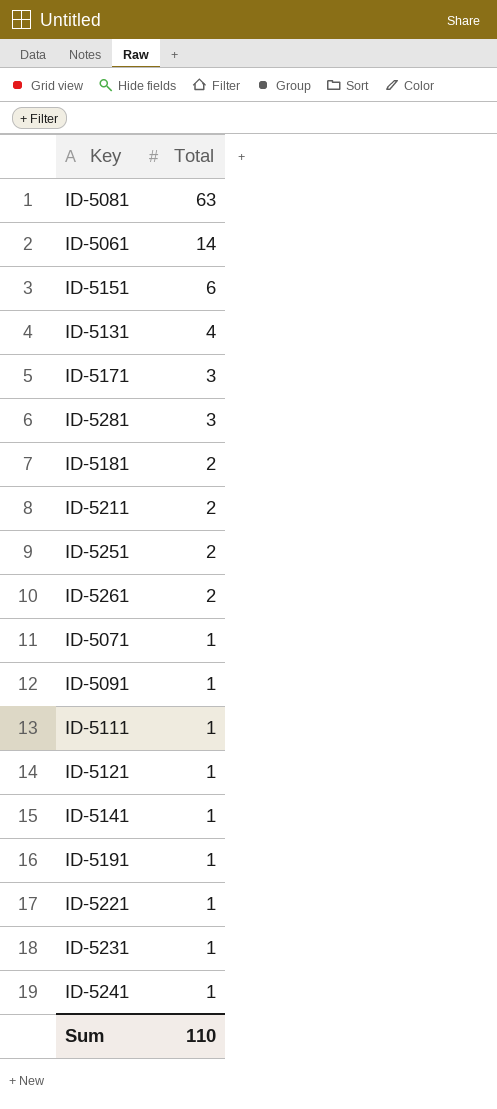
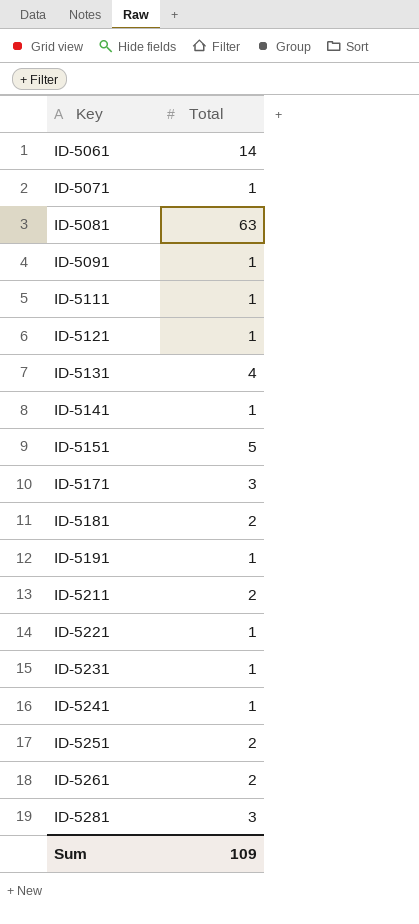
row order: Total descending -> Key ascending
ID-5151 | Total: 6 -> 5
Sum | Total: 110 -> 109

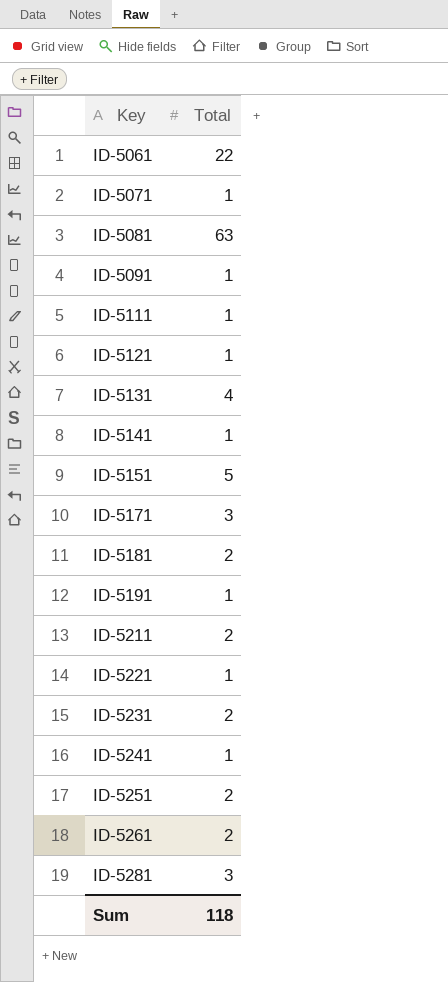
ID-5061 | Total: 14 -> 22
ID-5231 | Total: 1 -> 2
Sum | Total: 109 -> 118

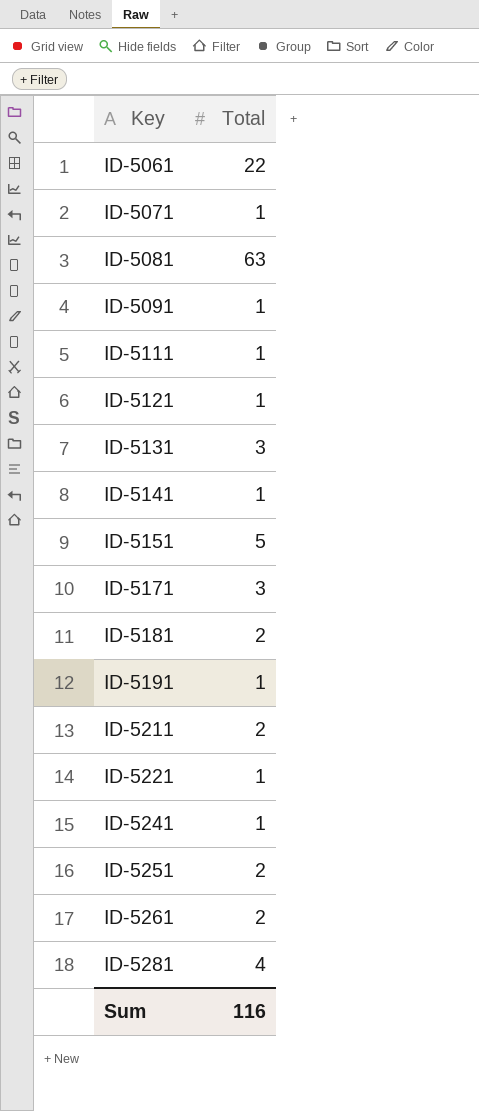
row ID-5231: 2 -> none
ID-5131 | Total: 4 -> 3
ID-5281 | Total: 3 -> 4
Sum | Total: 118 -> 116

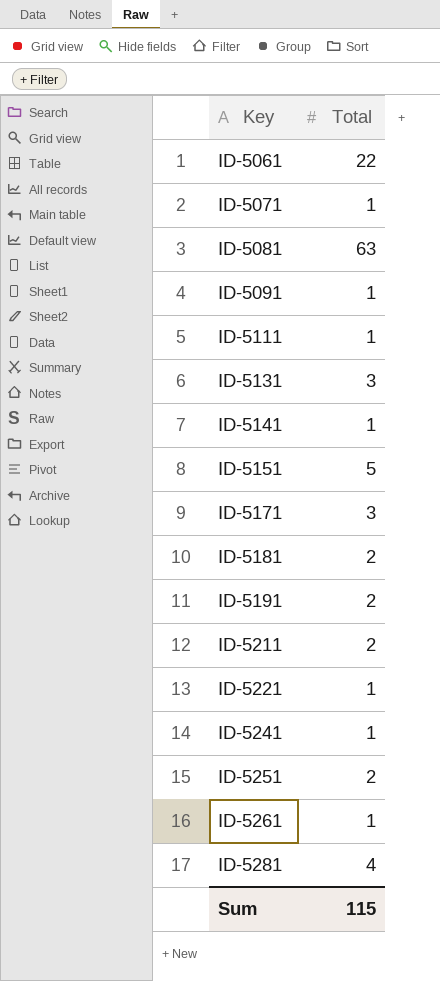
row ID-5121: 1 -> none
ID-5191 | Total: 1 -> 2
ID-5261 | Total: 2 -> 1
Sum | Total: 116 -> 115

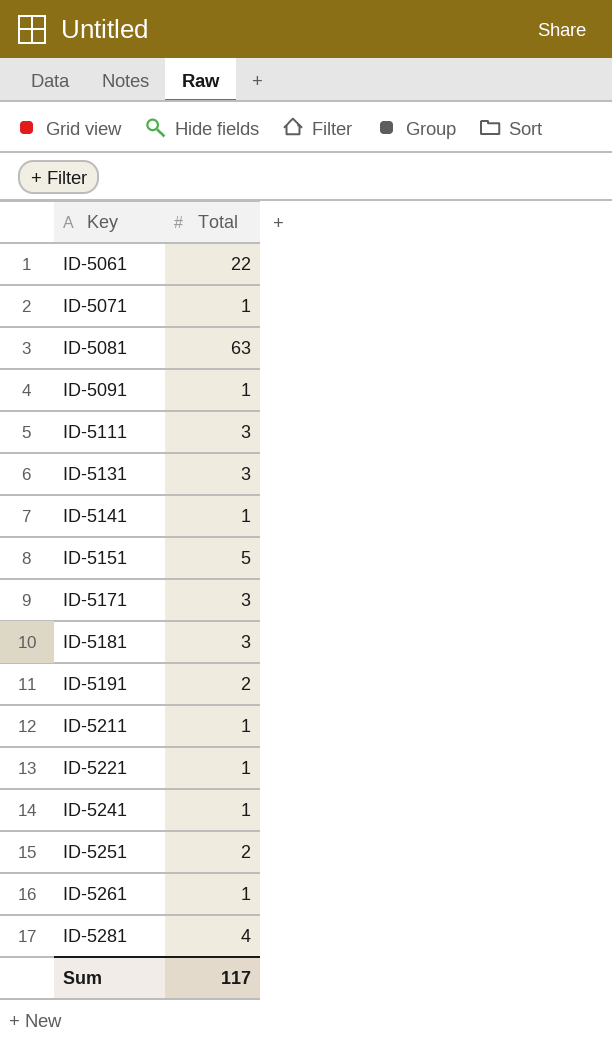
ID-5111 | Total: 1 -> 3
ID-5181 | Total: 2 -> 3
ID-5211 | Total: 2 -> 1
Sum | Total: 115 -> 117

